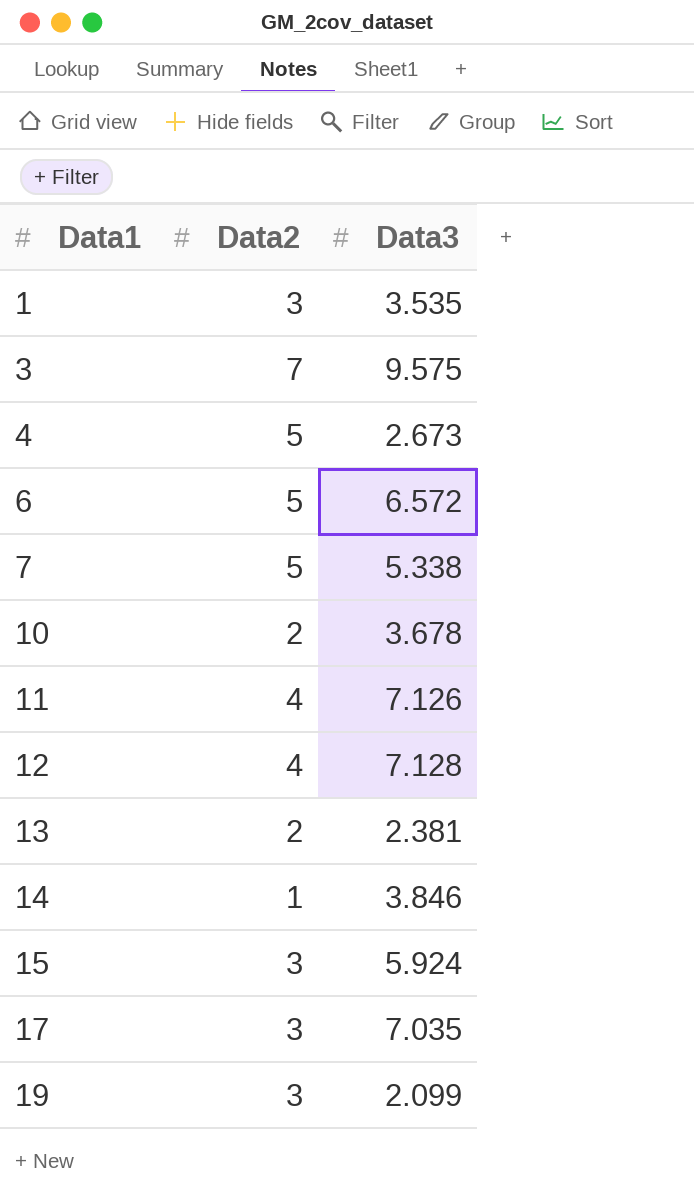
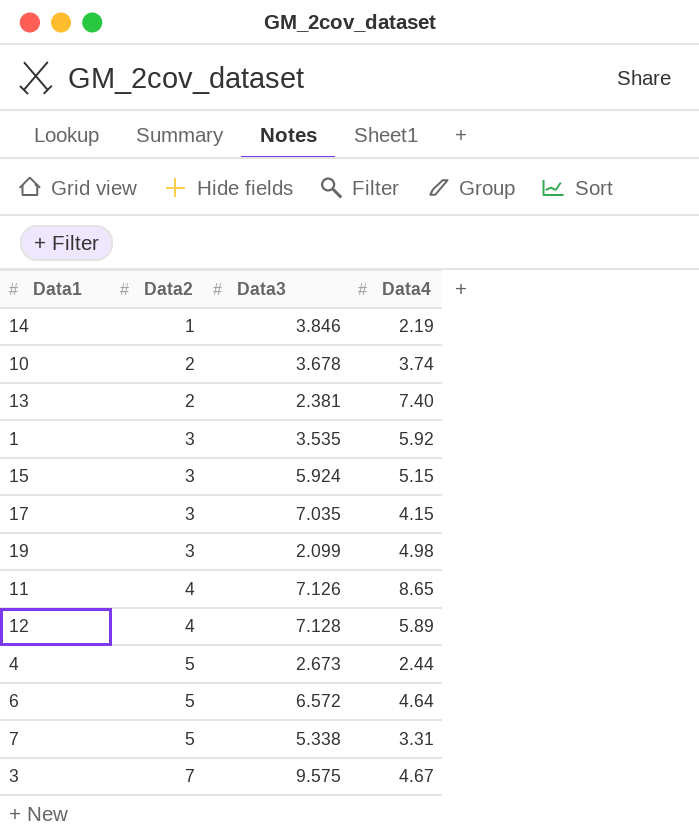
row order: Data1 ascending -> Data2 ascending
column Data4 | position: none -> 4

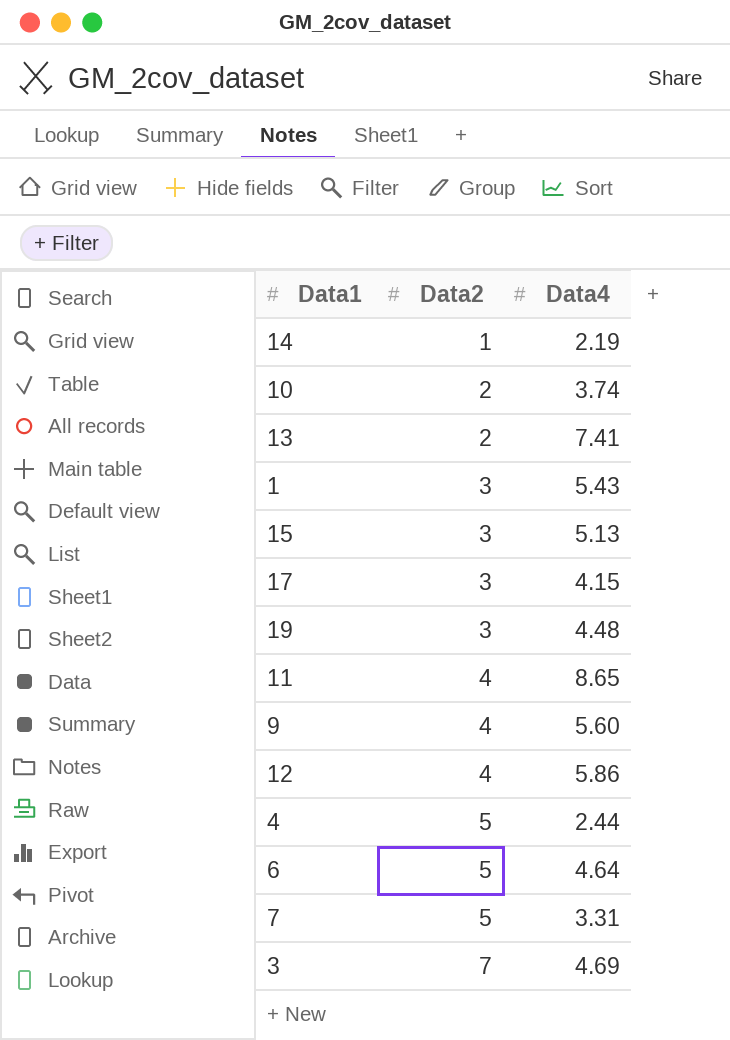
column Data3 | position: 3 -> none
13 | Data4: 7.40 -> 7.41
1 | Data4: 5.92 -> 5.43
15 | Data4: 5.15 -> 5.13
19 | Data4: 4.98 -> 4.48
row 9: none -> 4 | 5.60
12 | Data4: 5.89 -> 5.86
3 | Data4: 4.67 -> 4.69

